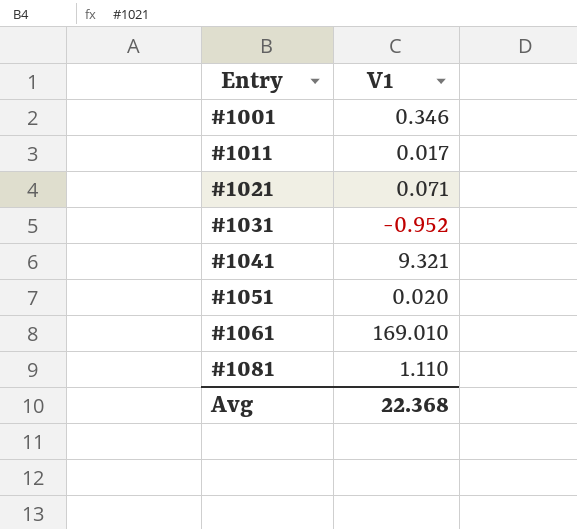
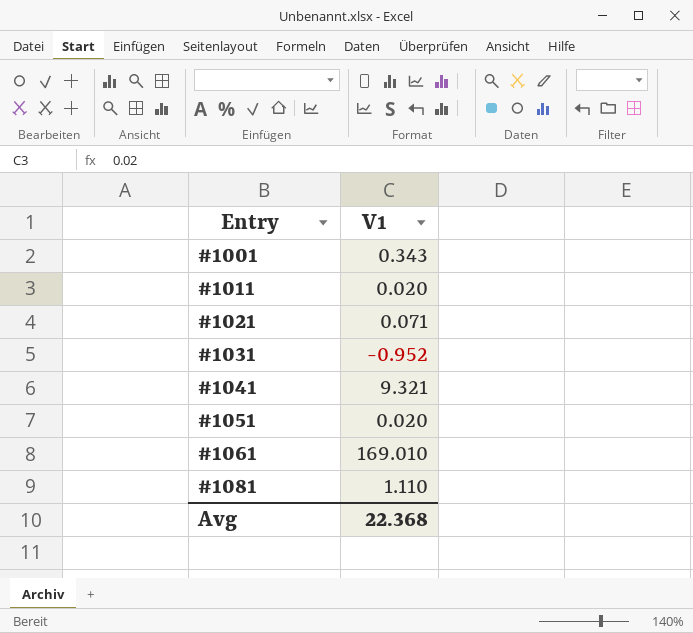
#1001 | V1: 0.346 -> 0.343
#1011 | V1: 0.017 -> 0.020

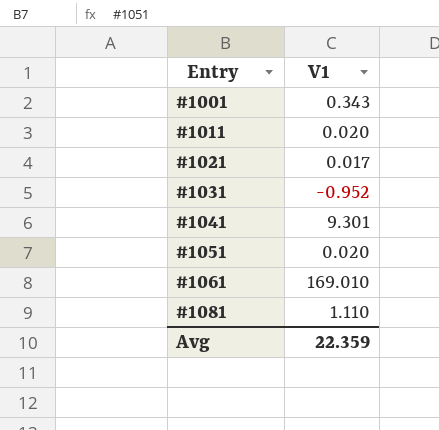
#1021 | V1: 0.071 -> 0.017
#1041 | V1: 9.321 -> 9.301
Avg | V1: 22.368 -> 22.359

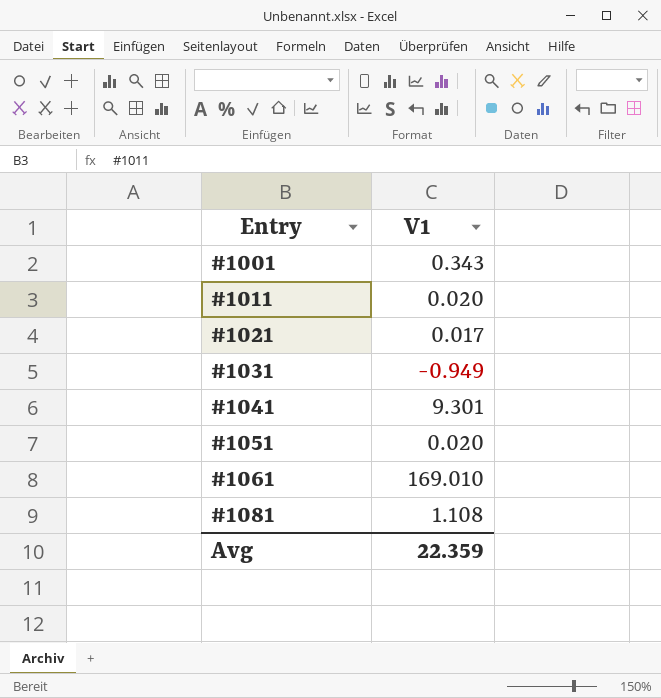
#1031 | V1: -0.952 -> -0.949
#1081 | V1: 1.110 -> 1.108

